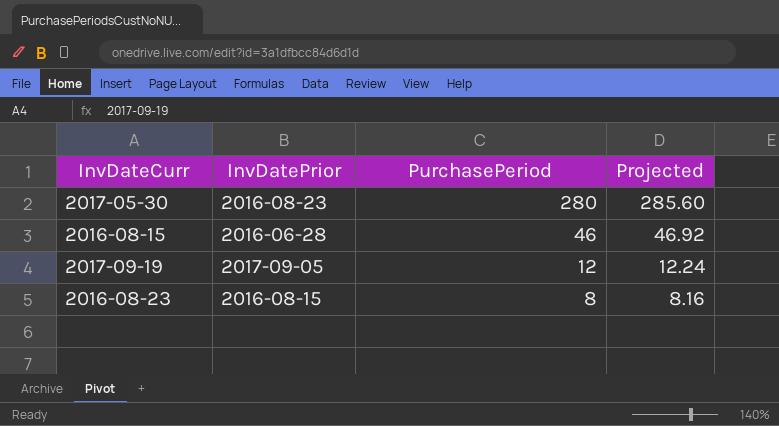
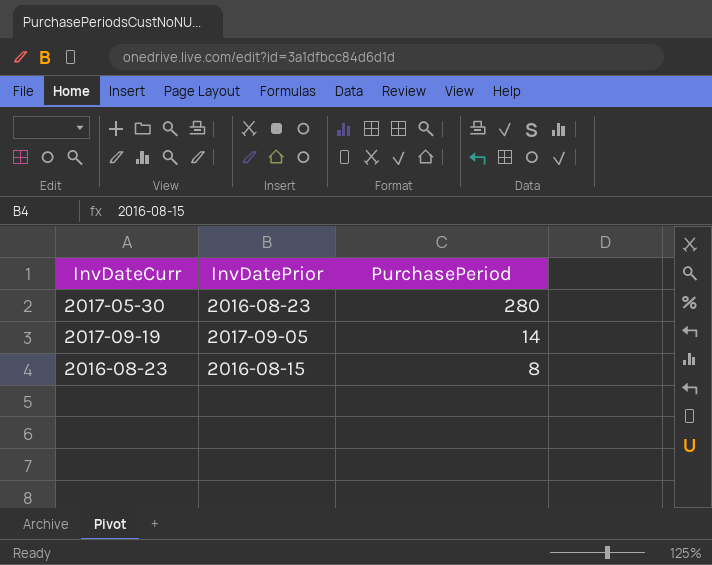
column Projected | formula: [PurchasePeriod] * 1.02 -> none
row 2016-08-15: 2016-06-28 | 46 | 46.92 -> none
2017-09-19 | PurchasePeriod: 12 -> 14

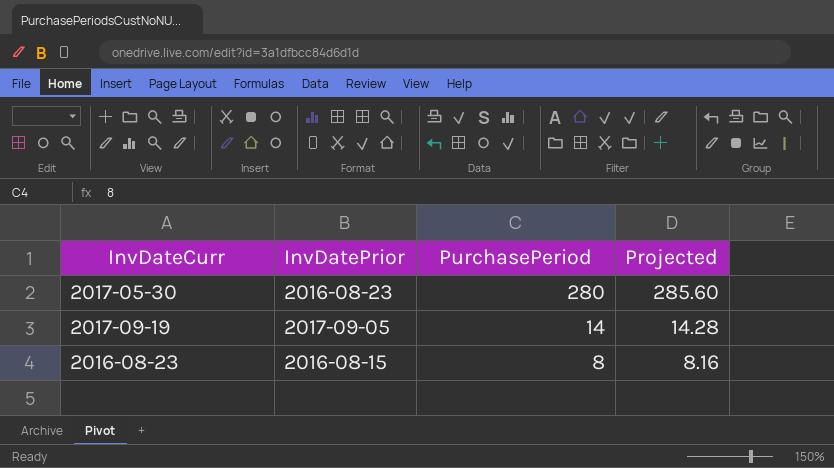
column Projected | formula: none -> [PurchasePeriod] * 1.02

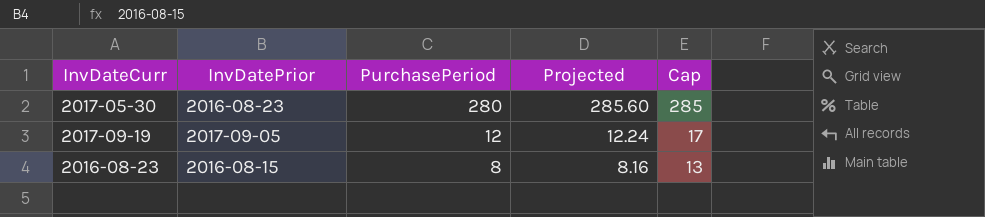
column Cap | formula: none -> [PurchasePeriod] + 5
2017-09-19 | PurchasePeriod: 14 -> 12
2017-09-19 | Projected: 14.28 -> 12.24

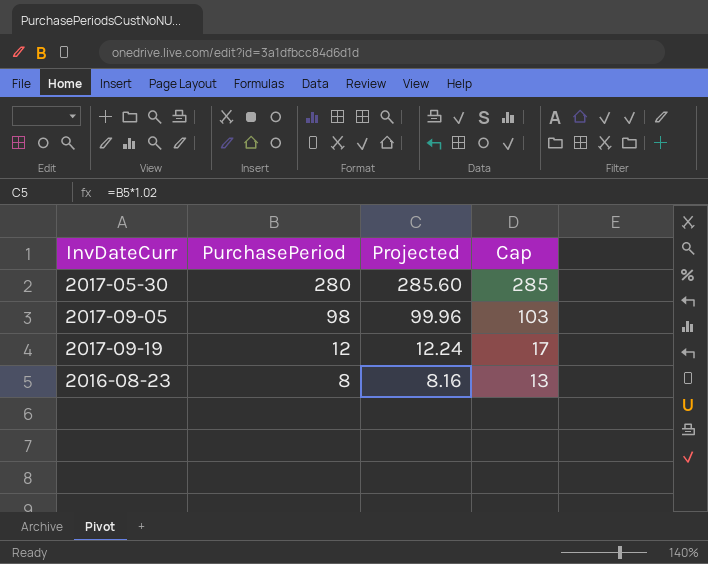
column InvDatePrior | position: 2 -> none
row 2017-09-05: none -> 98 | 99.96 | 103

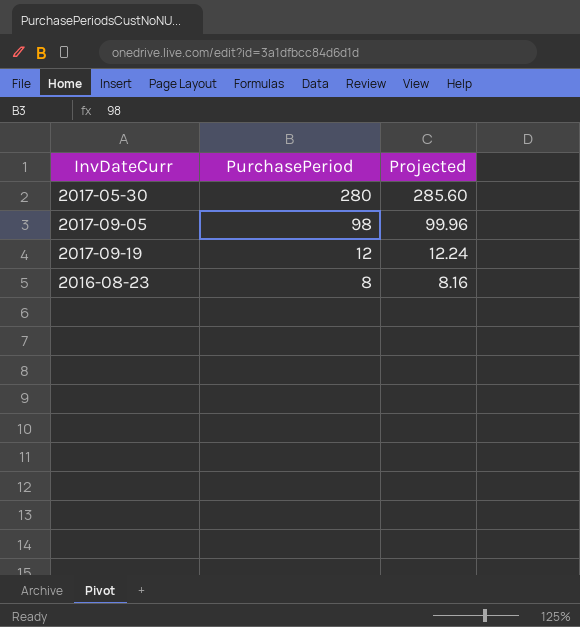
column Cap | formula: [PurchasePeriod] + 5 -> none

